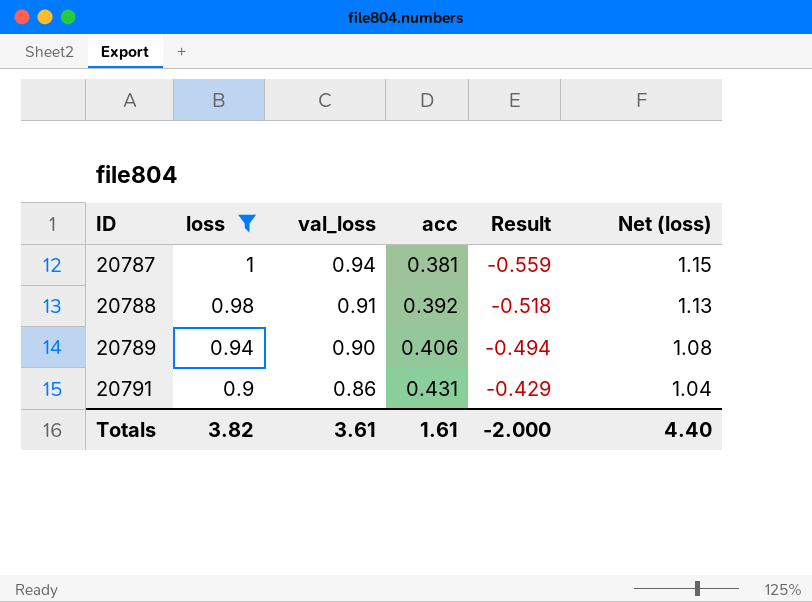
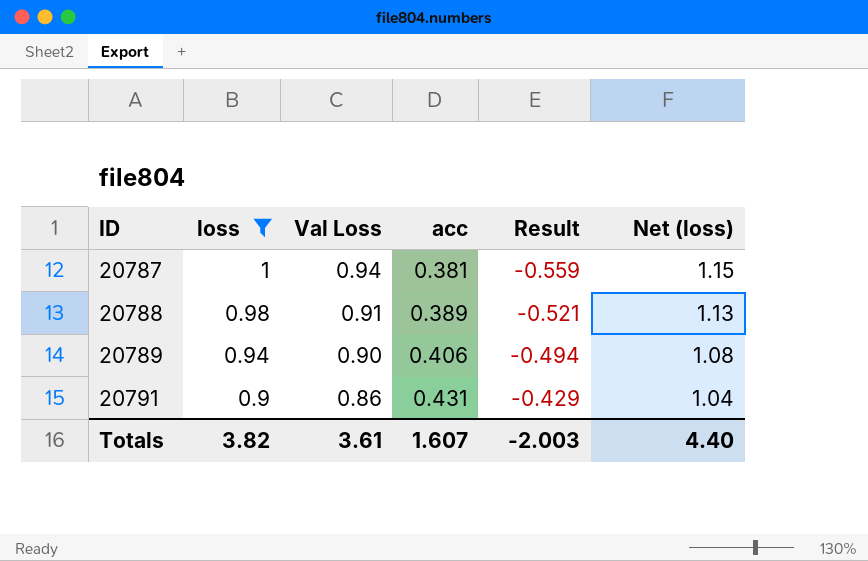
column name: val_loss -> Val Loss
20788 | acc: 0.392 -> 0.389
20788 | Result: -0.518 -> -0.521
Totals | acc: 1.61 -> 1.607
Totals | Result: -2.000 -> -2.003

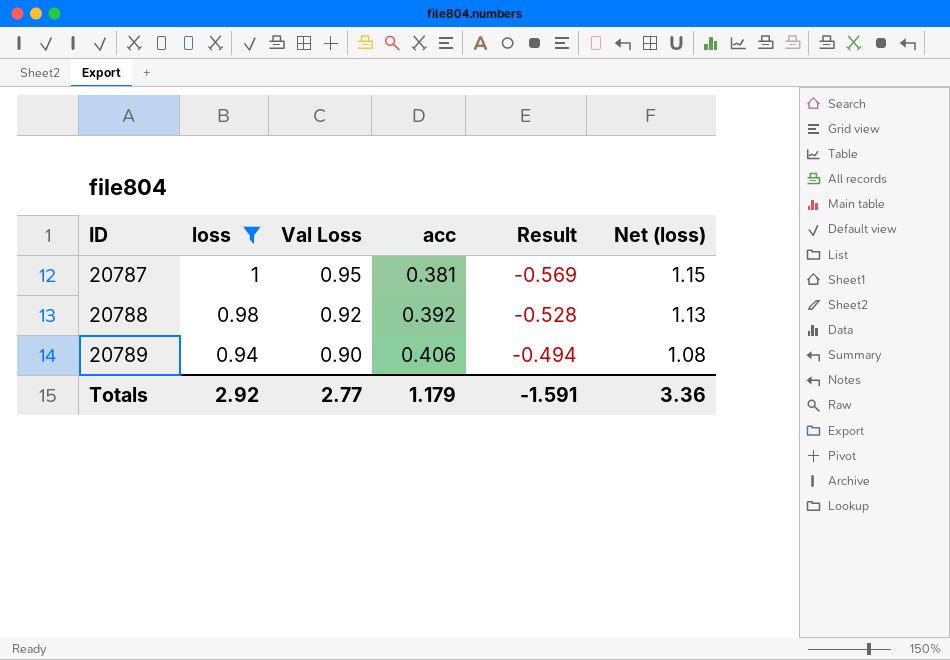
row 20791: 0.9 | 0.86 | 0.431 | -0.429 | 1.04 -> none
20787 | Val Loss: 0.94 -> 0.95
20787 | Result: -0.559 -> -0.569
20788 | Val Loss: 0.91 -> 0.92
20788 | acc: 0.389 -> 0.392
20788 | Result: -0.521 -> -0.528
Totals | loss: 3.82 -> 2.92
Totals | Val Loss: 3.61 -> 2.77
Totals | acc: 1.607 -> 1.179
Totals | Result: -2.003 -> -1.591
Totals | Net (loss): 4.40 -> 3.36

